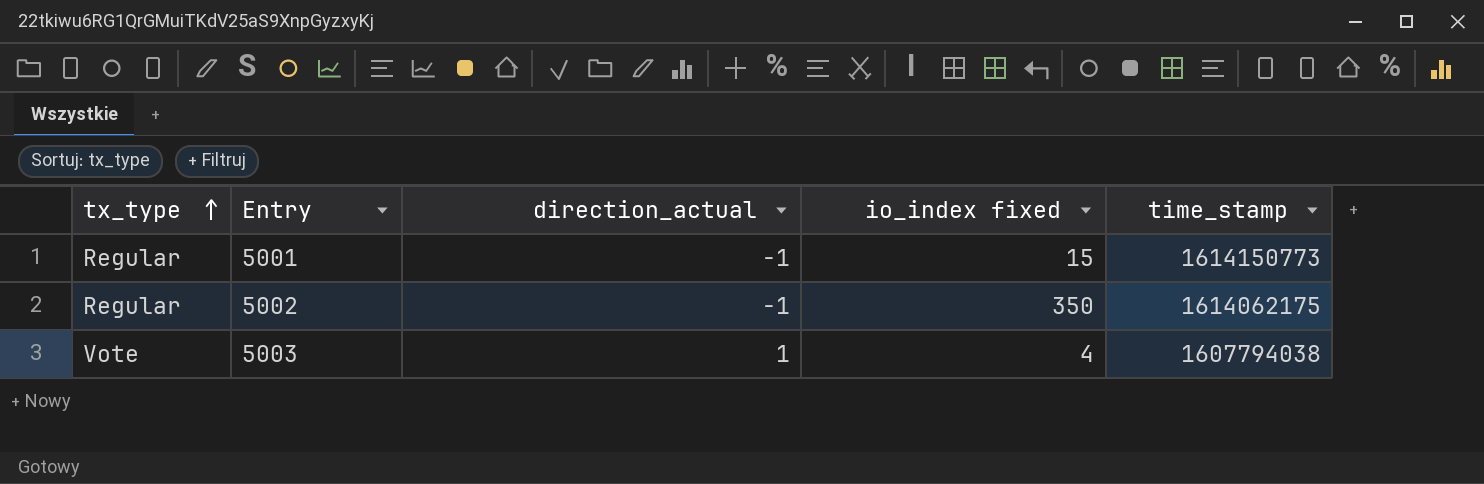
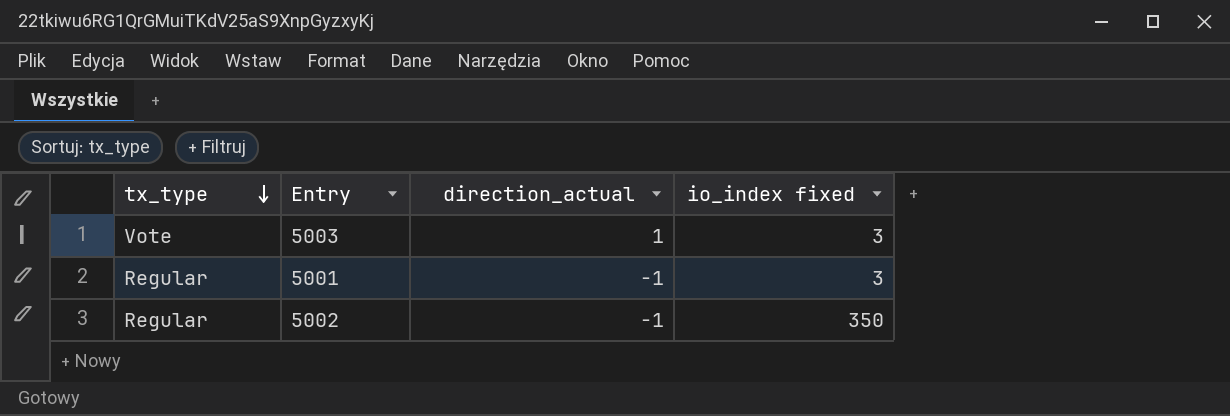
row order: tx_type ascending -> tx_type descending
column time_stamp | position: 5 -> none
5003 | io_index fixed: 4 -> 3
5001 | io_index fixed: 15 -> 3

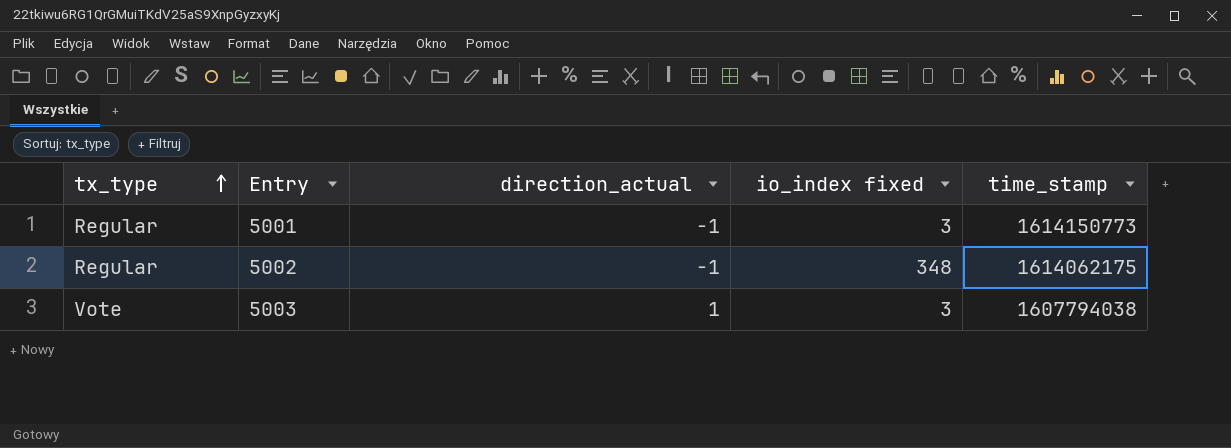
row order: tx_type descending -> tx_type ascending
column time_stamp | position: none -> 5
5002 | io_index fixed: 350 -> 348

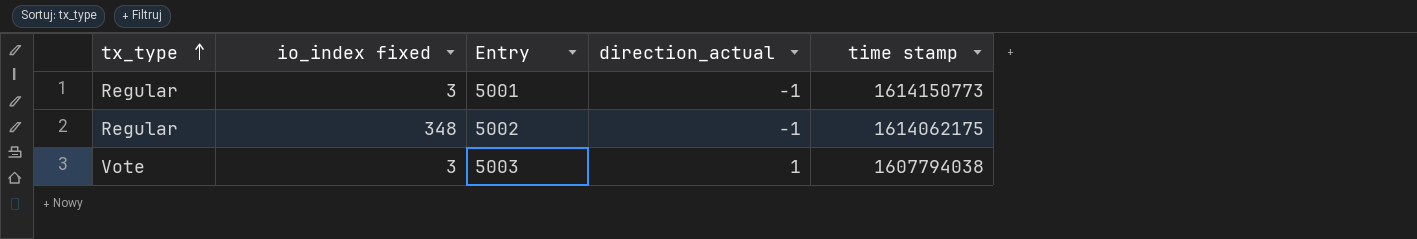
column io_index fixed | position: 4 -> 2
column name: time_stamp -> time stamp

